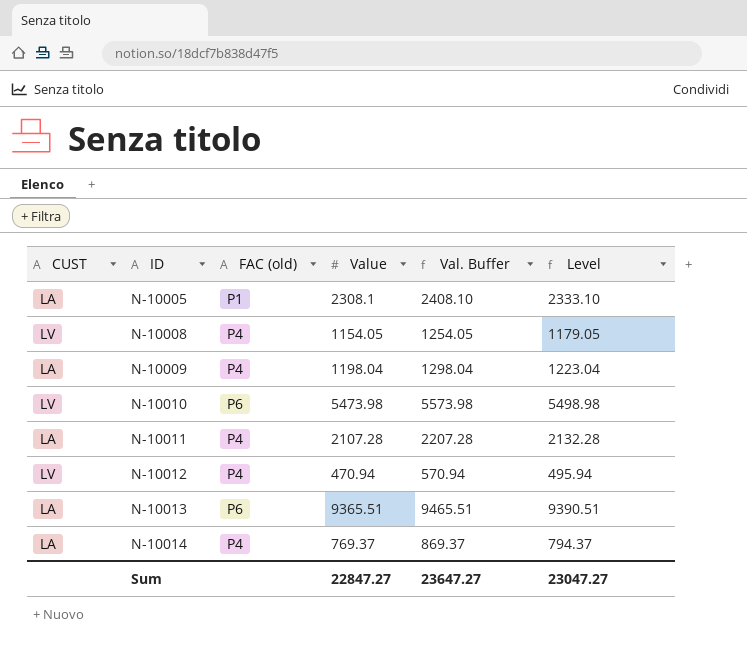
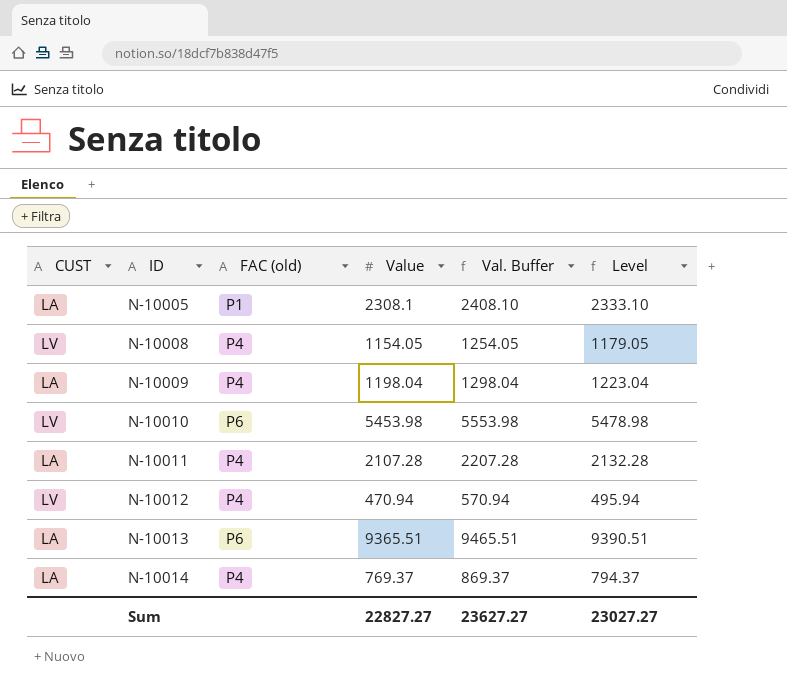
N-10010 | Value: 5473.98 -> 5453.98
N-10010 | Val. Buffer: 5573.98 -> 5553.98
N-10010 | Level: 5498.98 -> 5478.98
Sum | Value: 22847.27 -> 22827.27
Sum | Val. Buffer: 23647.27 -> 23627.27
Sum | Level: 23047.27 -> 23027.27

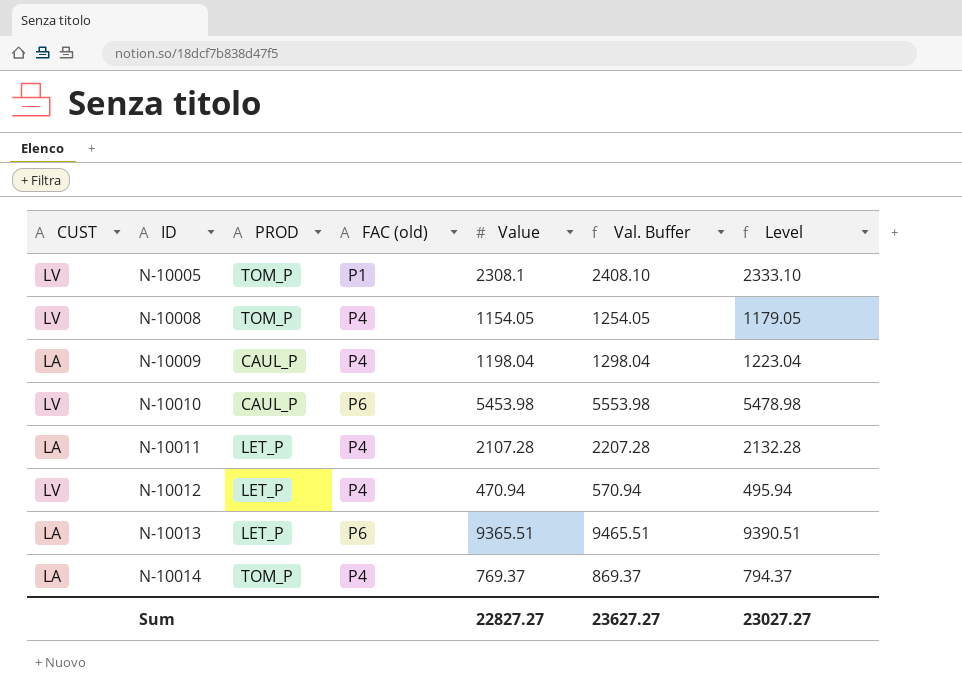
column PROD | position: none -> 3
N-10005 | CUST: LA -> LV

